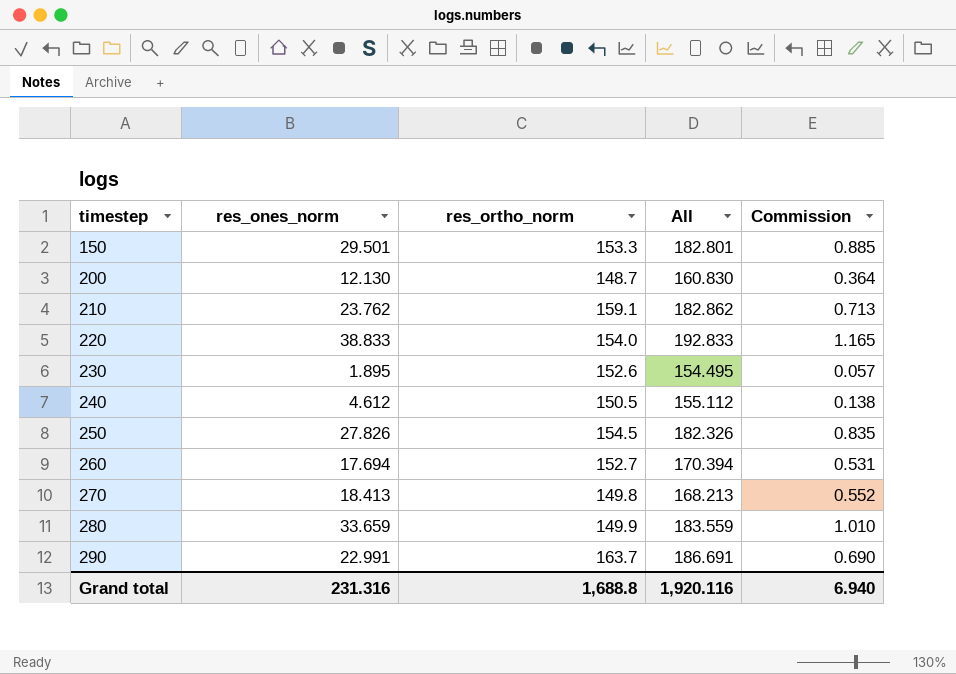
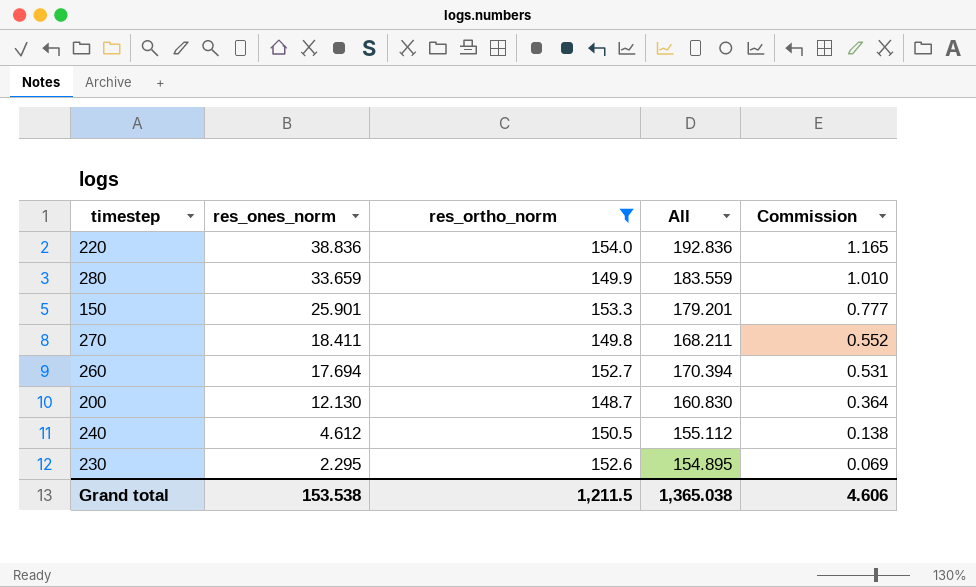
filter: none -> res_ortho_norm <= 154.0
row order: timestep ascending -> res_ones_norm descending
220 | res_ones_norm: 38.833 -> 38.836
220 | All: 192.833 -> 192.836
150 | res_ones_norm: 29.501 -> 25.901
150 | All: 182.801 -> 179.201
150 | Commission: 0.885 -> 0.777
270 | res_ones_norm: 18.413 -> 18.411
270 | All: 168.213 -> 168.211
230 | res_ones_norm: 1.895 -> 2.295
230 | All: 154.495 -> 154.895
230 | Commission: 0.057 -> 0.069
Grand total | res_ones_norm: 231.316 -> 153.538
Grand total | res_ortho_norm: 1,688.8 -> 1,211.5
Grand total | All: 1,920.116 -> 1,365.038
Grand total | Commission: 6.940 -> 4.606

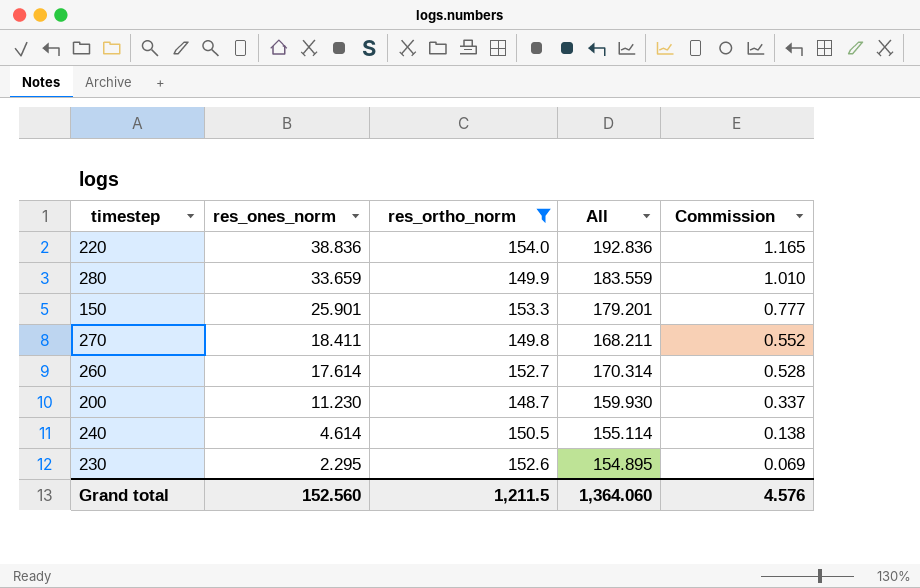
260 | res_ones_norm: 17.694 -> 17.614
260 | All: 170.394 -> 170.314
260 | Commission: 0.531 -> 0.528
200 | res_ones_norm: 12.130 -> 11.230
200 | All: 160.830 -> 159.930
200 | Commission: 0.364 -> 0.337
240 | res_ones_norm: 4.612 -> 4.614
240 | All: 155.112 -> 155.114
Grand total | res_ones_norm: 153.538 -> 152.560
Grand total | All: 1,365.038 -> 1,364.060
Grand total | Commission: 4.606 -> 4.576

